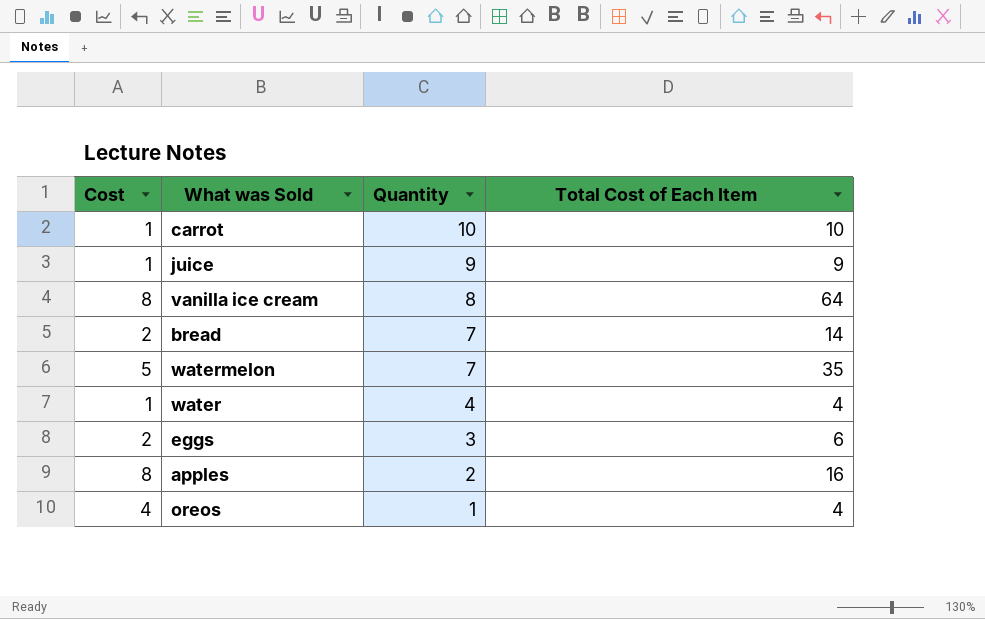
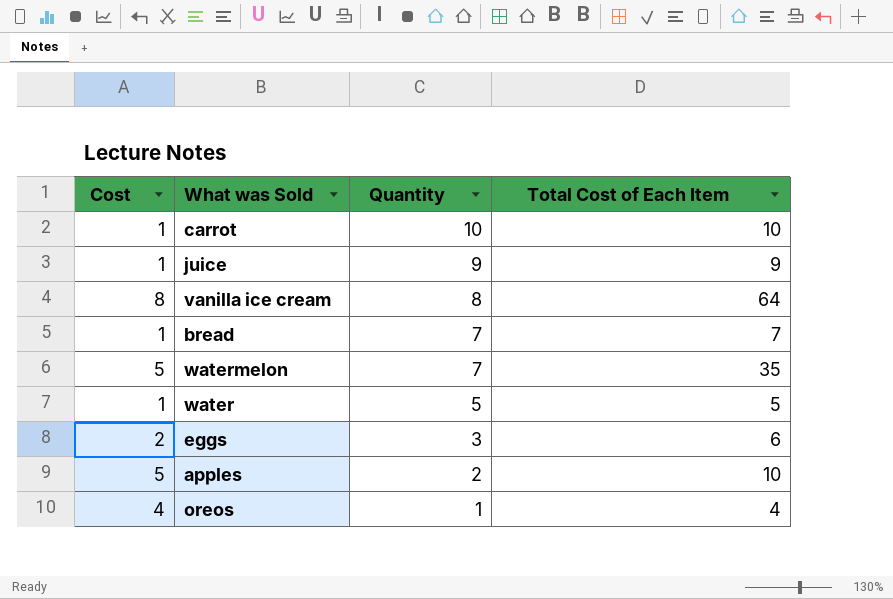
bread | Cost: 2 -> 1
bread | Total Cost of Each Item: 14 -> 7
water | Quantity: 4 -> 5
water | Total Cost of Each Item: 4 -> 5
apples | Cost: 8 -> 5
apples | Total Cost of Each Item: 16 -> 10

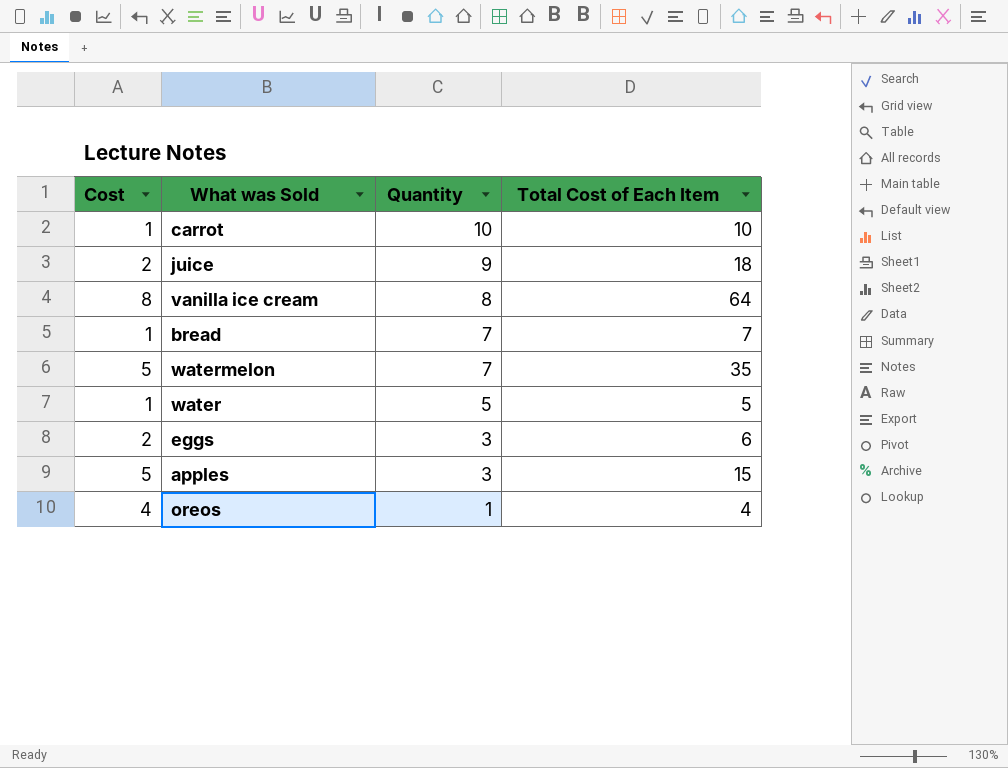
juice | Cost: 1 -> 2
juice | Total Cost of Each Item: 9 -> 18
apples | Quantity: 2 -> 3
apples | Total Cost of Each Item: 10 -> 15

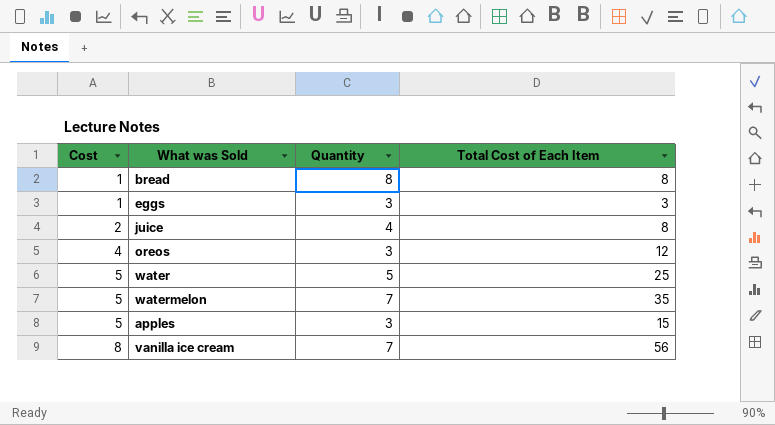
row order: Quantity descending -> Cost ascending
row carrot: 1 | 10 | 10 -> none
bread | Quantity: 7 -> 8
bread | Total Cost of Each Item: 7 -> 8
eggs | Cost: 2 -> 1
eggs | Total Cost of Each Item: 6 -> 3
juice | Quantity: 9 -> 4
juice | Total Cost of Each Item: 18 -> 8
oreos | Quantity: 1 -> 3
oreos | Total Cost of Each Item: 4 -> 12
water | Cost: 1 -> 5
water | Total Cost of Each Item: 5 -> 25
vanilla ice cream | Quantity: 8 -> 7
vanilla ice cream | Total Cost of Each Item: 64 -> 56

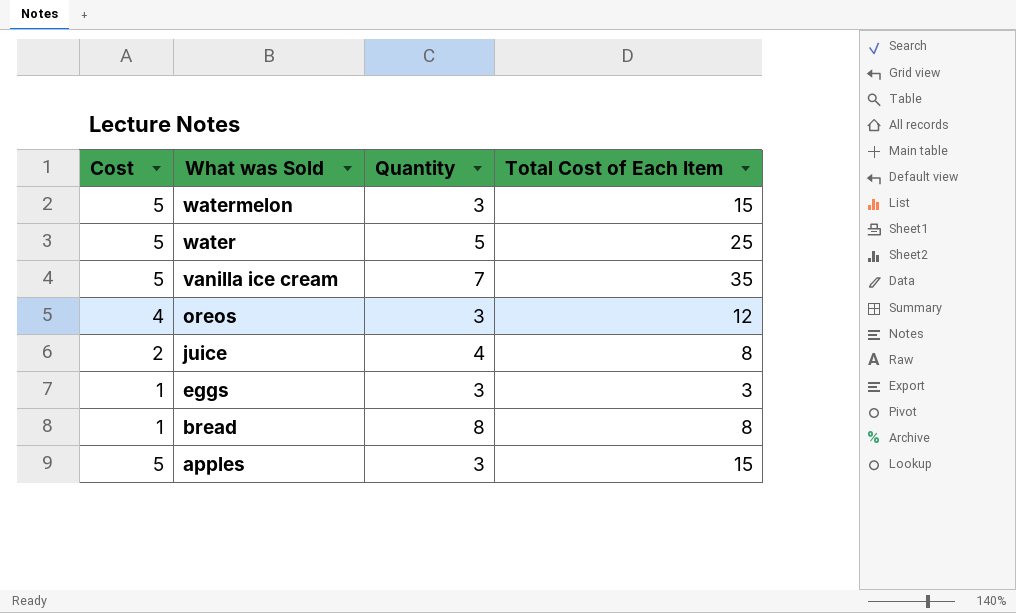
row order: Cost ascending -> What was Sold descending
watermelon | Quantity: 7 -> 3
watermelon | Total Cost of Each Item: 35 -> 15
vanilla ice cream | Cost: 8 -> 5
vanilla ice cream | Total Cost of Each Item: 56 -> 35

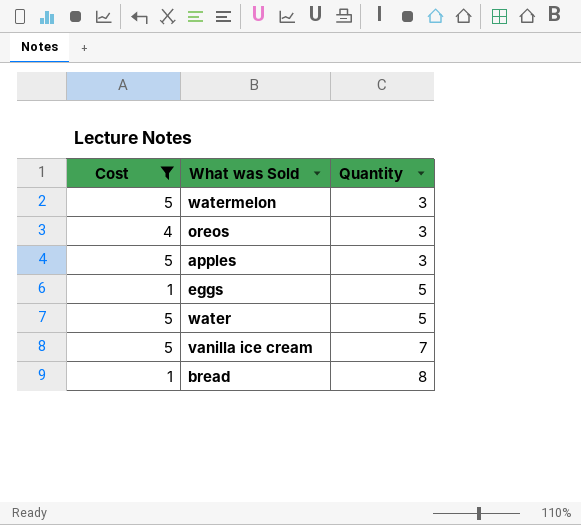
filter: none -> Cost != 2
row order: What was Sold descending -> Quantity ascending
column Total Cost of Each Item | formula: [Cost] * [Quantity] -> none
eggs | Quantity: 3 -> 5

